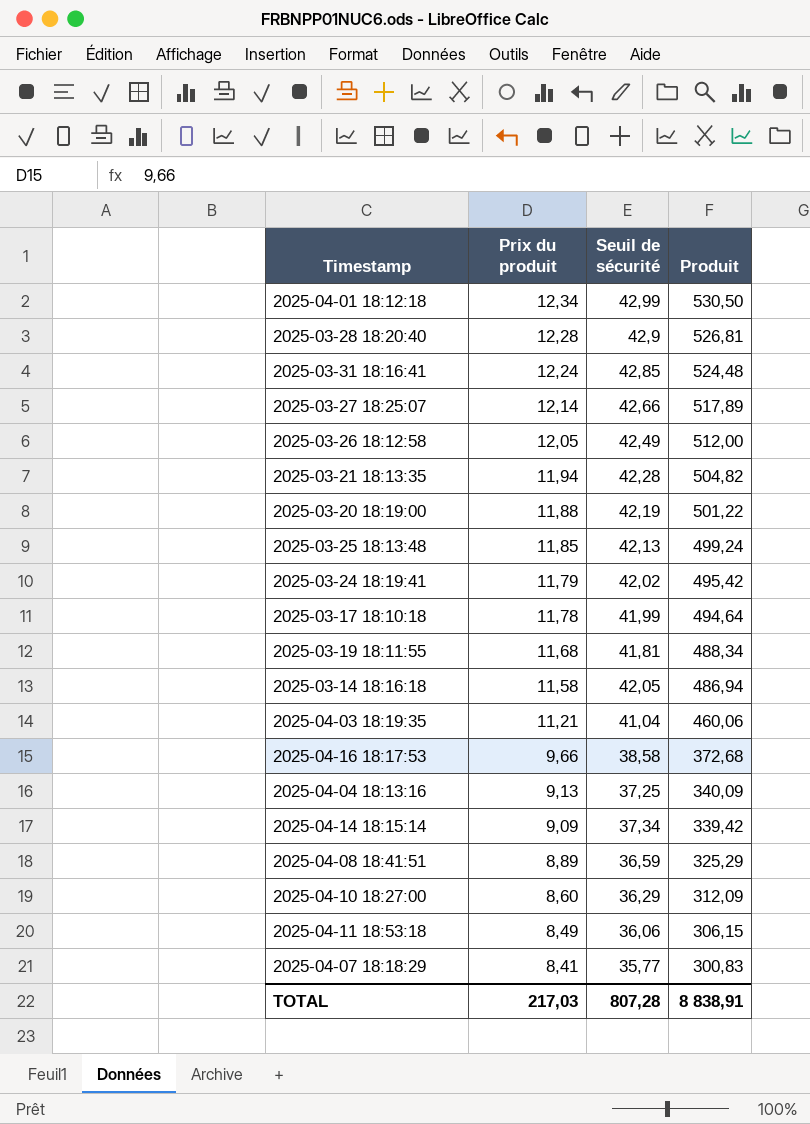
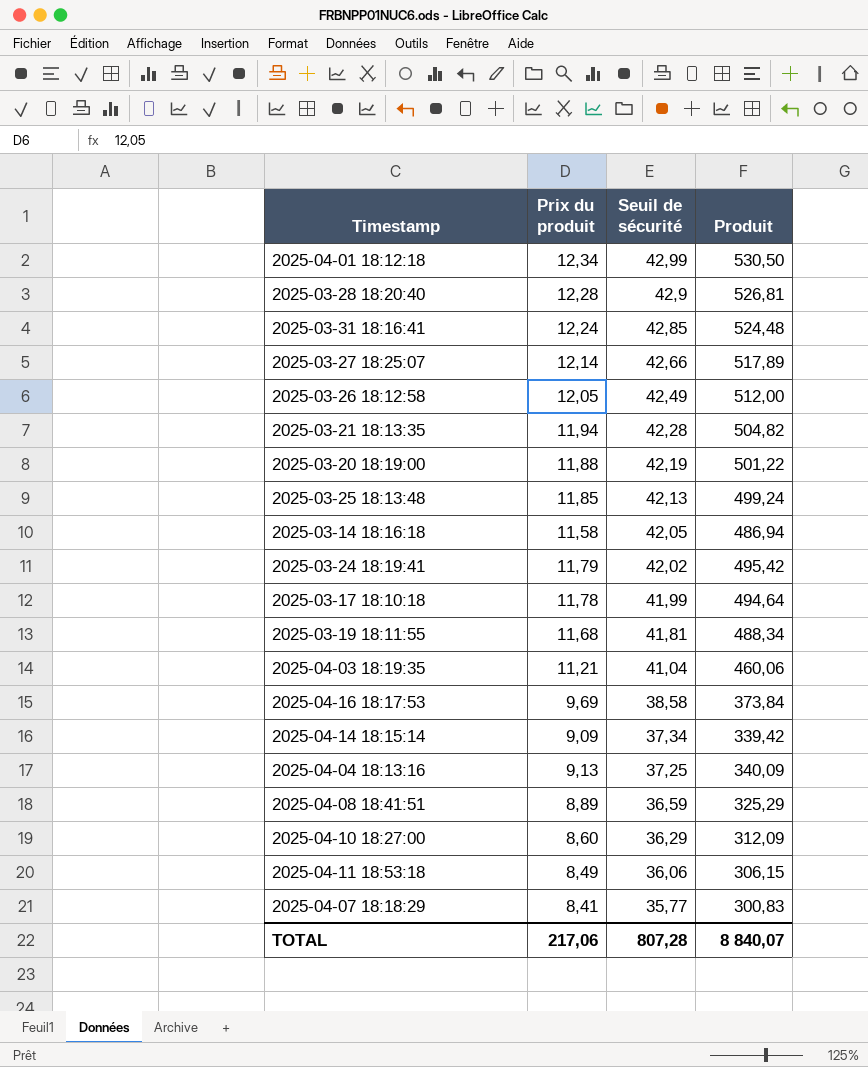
row order: Prix du produit descending -> Seuil de sécurité descending
2025-04-16 18:17:53 | Prix du produit: 9,66 -> 9,69
2025-04-16 18:17:53 | Produit: 372,68 -> 373,84
TOTAL | Prix du produit: 217,03 -> 217,06
TOTAL | Produit: 8 838,91 -> 8 840,07

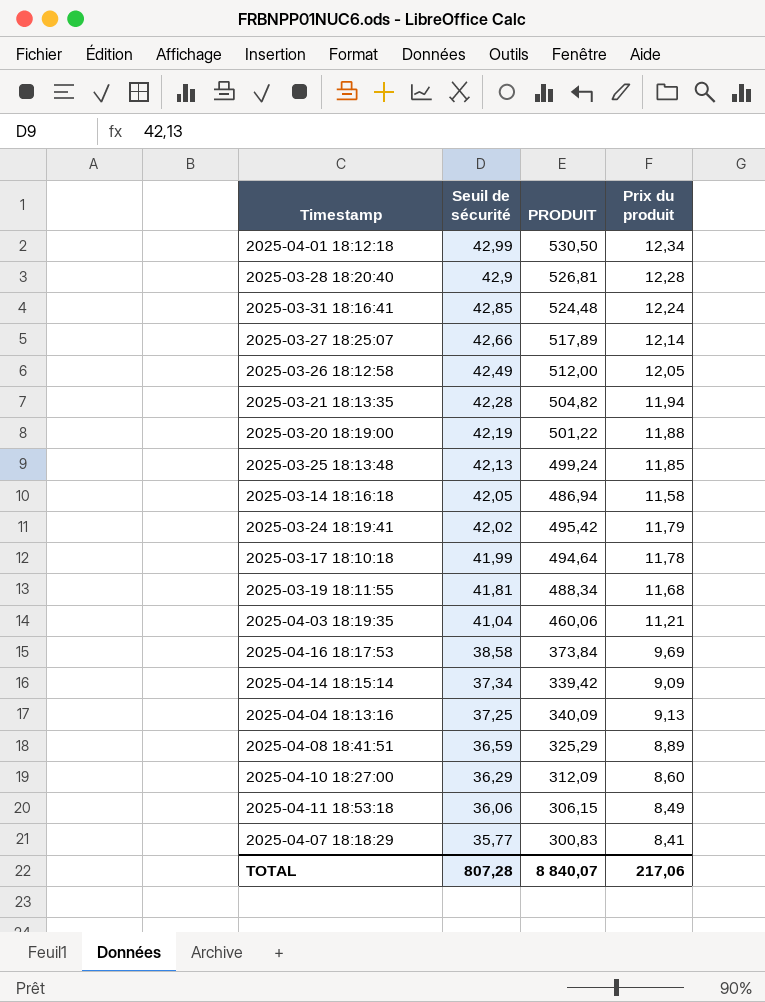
column name: Produit -> PRODUIT
column Prix du produit | position: 2 -> 4

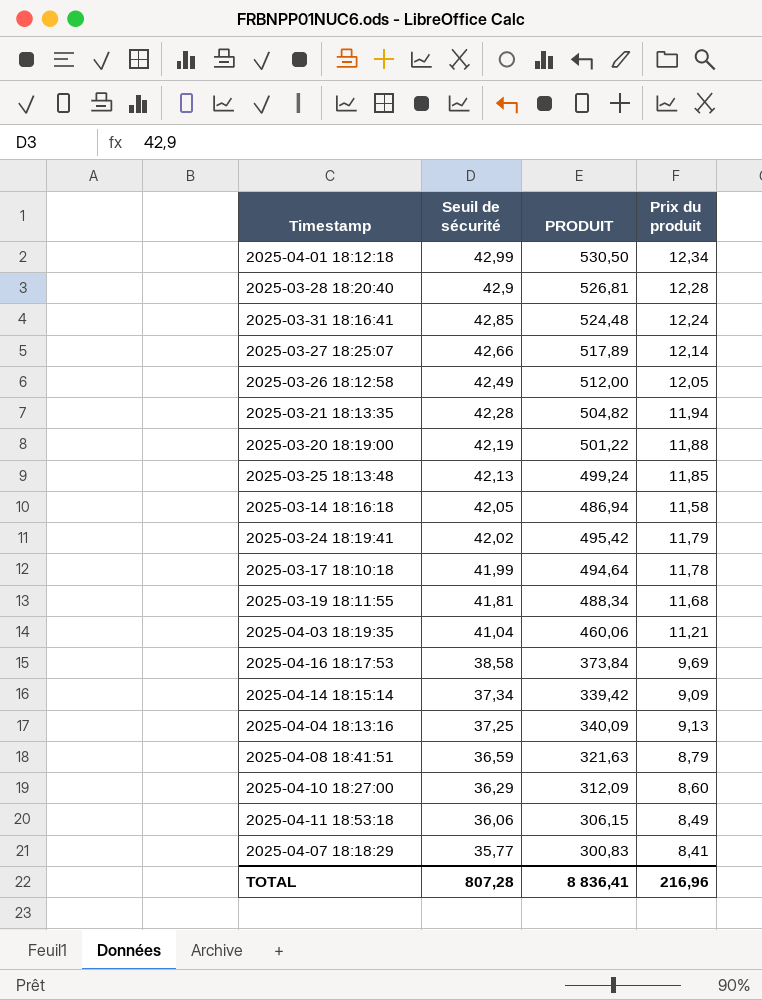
2025-04-08 18:41:51 | PRODUIT: 325,29 -> 321,63
2025-04-08 18:41:51 | Prix du produit: 8,89 -> 8,79
TOTAL | PRODUIT: 8 840,07 -> 8 836,41
TOTAL | Prix du produit: 217,06 -> 216,96

